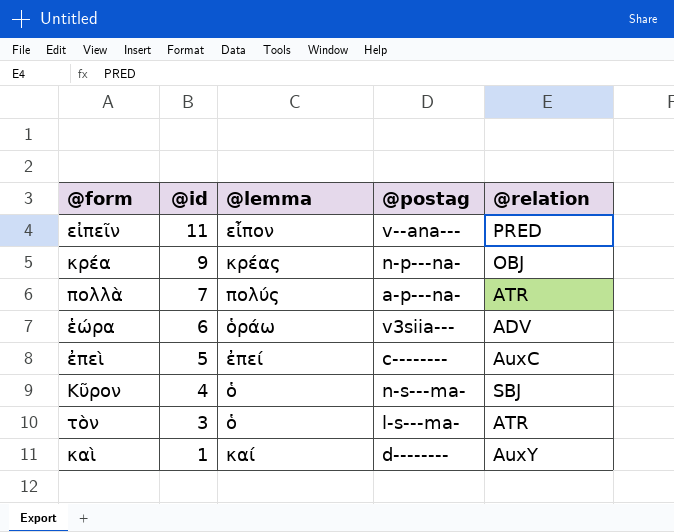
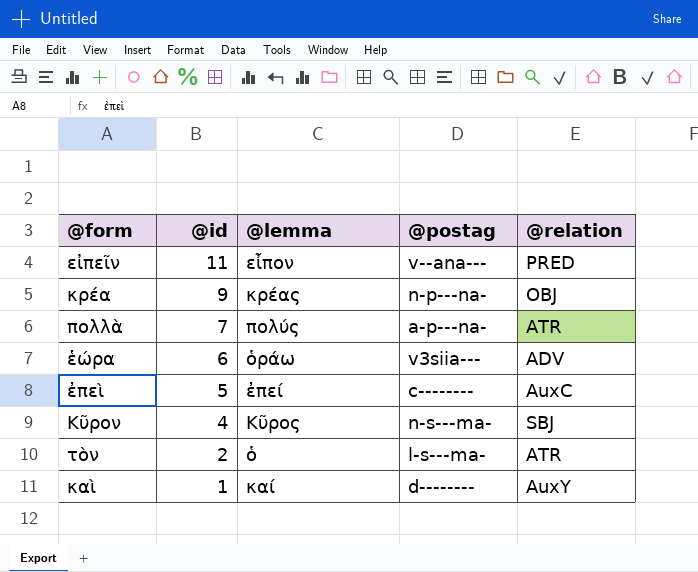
Κῦρον | @lemma: ὁ -> Κῦρος
τὸν | @id: 3 -> 2

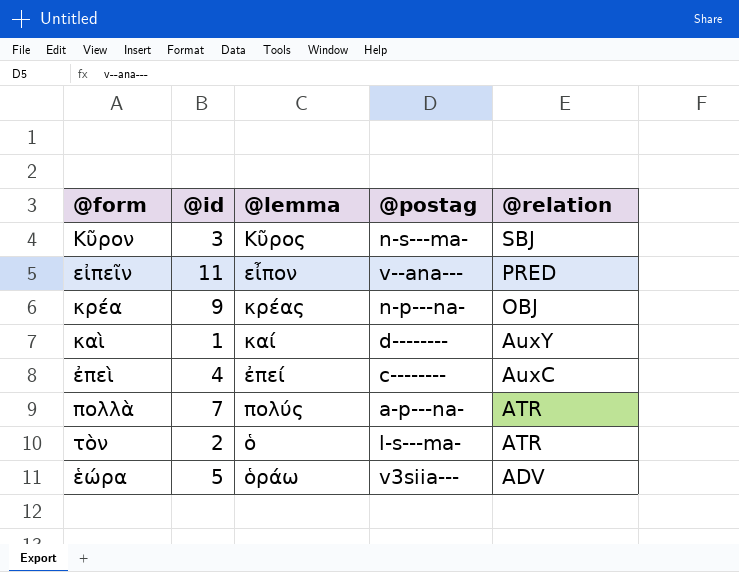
row order: @id descending -> @relation descending
Κῦρον | @id: 4 -> 3
ἐπεὶ | @id: 5 -> 4
ἑώρα | @id: 6 -> 5

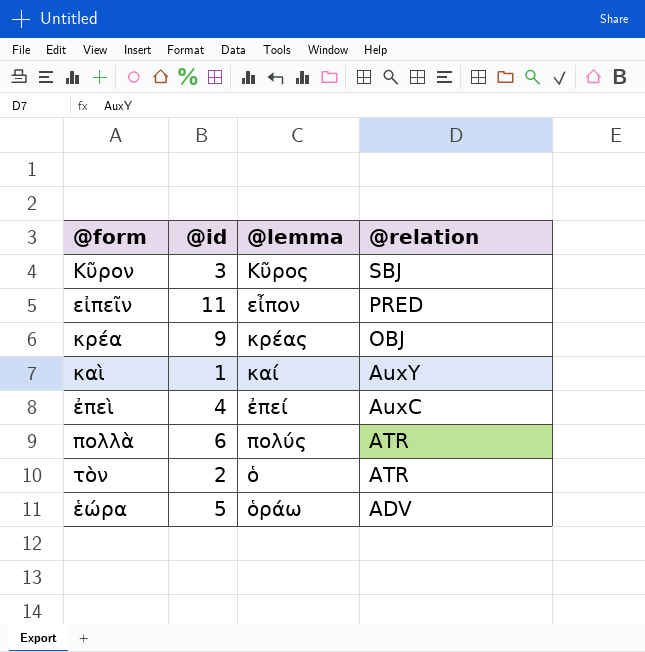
column @postag | position: 4 -> none
πολλὰ | @id: 7 -> 6

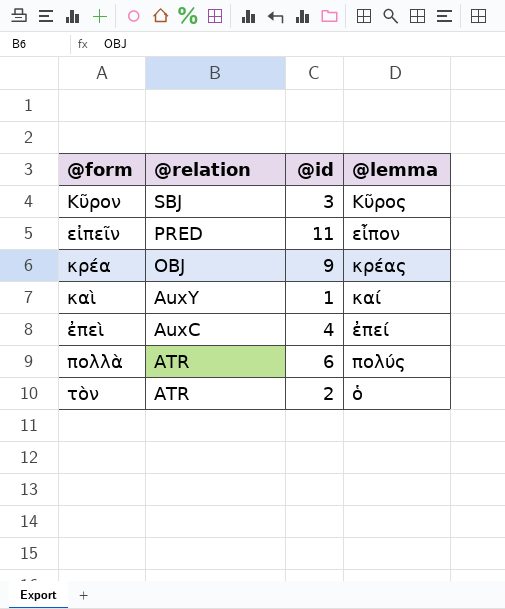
column @relation | position: 4 -> 2
row ἑώρα: 5 | ὁράω | ADV -> none

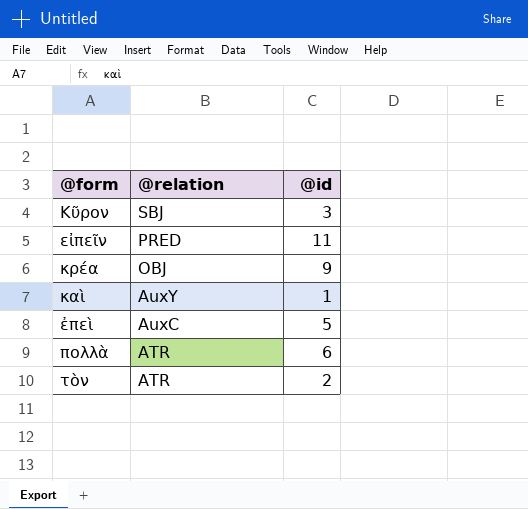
column @lemma | position: 4 -> none
ἐπεὶ | @id: 4 -> 5

